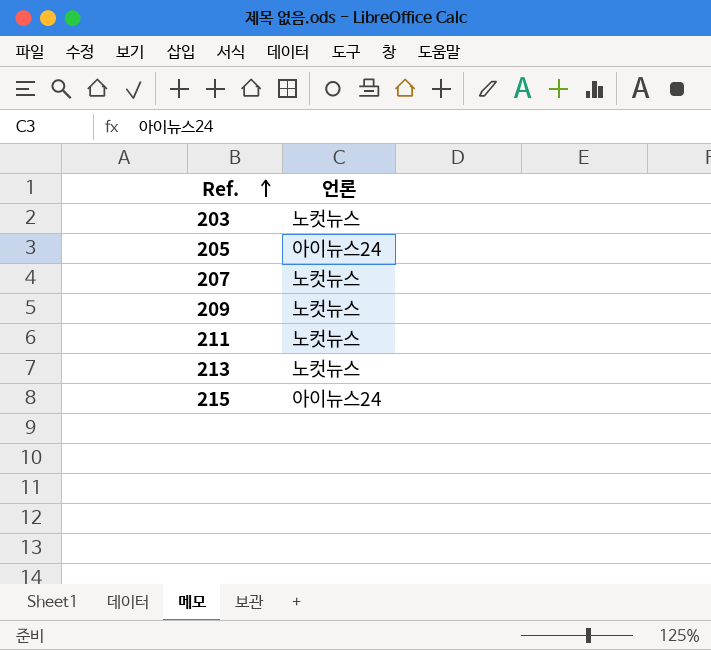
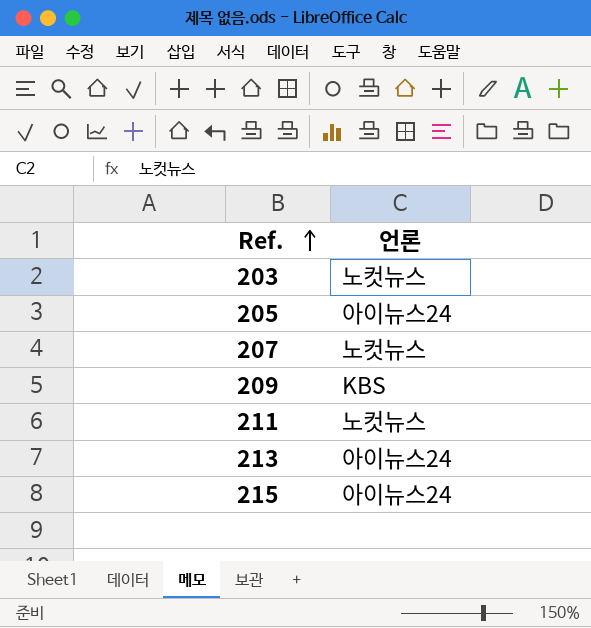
209 | 언론: 노컷뉴스 -> KBS
213 | 언론: 노컷뉴스 -> 아이뉴스24

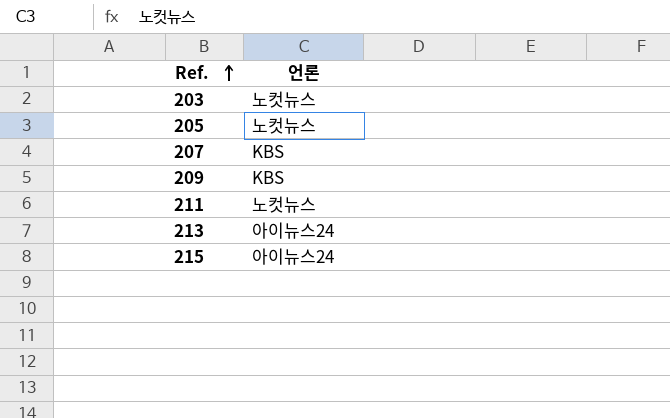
205 | 언론: 아이뉴스24 -> 노컷뉴스
207 | 언론: 노컷뉴스 -> KBS

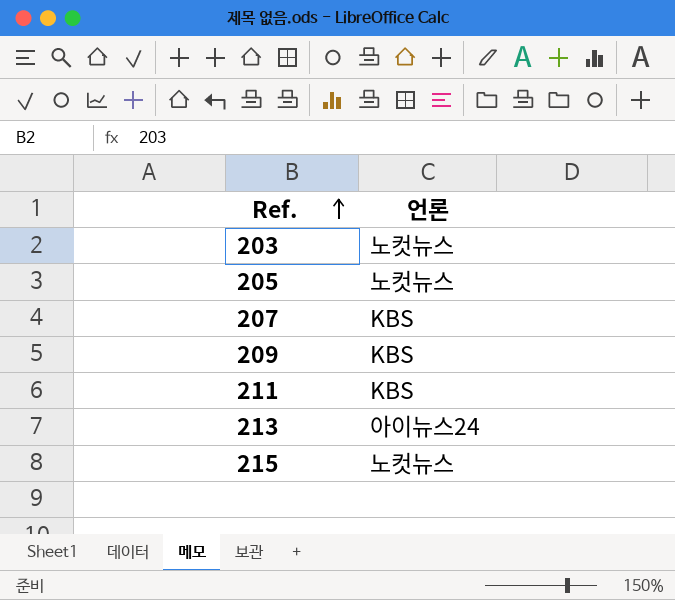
211 | 언론: 노컷뉴스 -> KBS
215 | 언론: 아이뉴스24 -> 노컷뉴스

